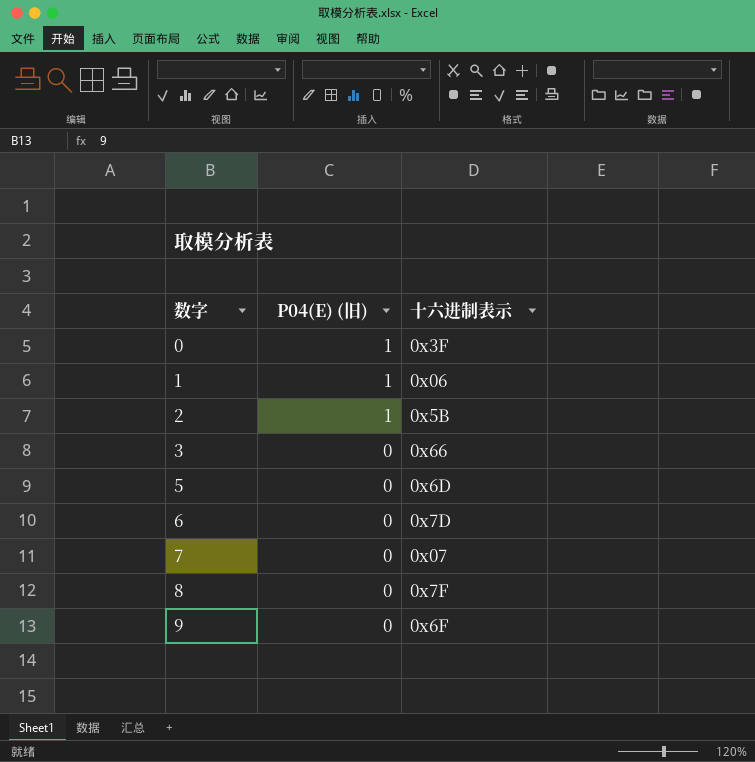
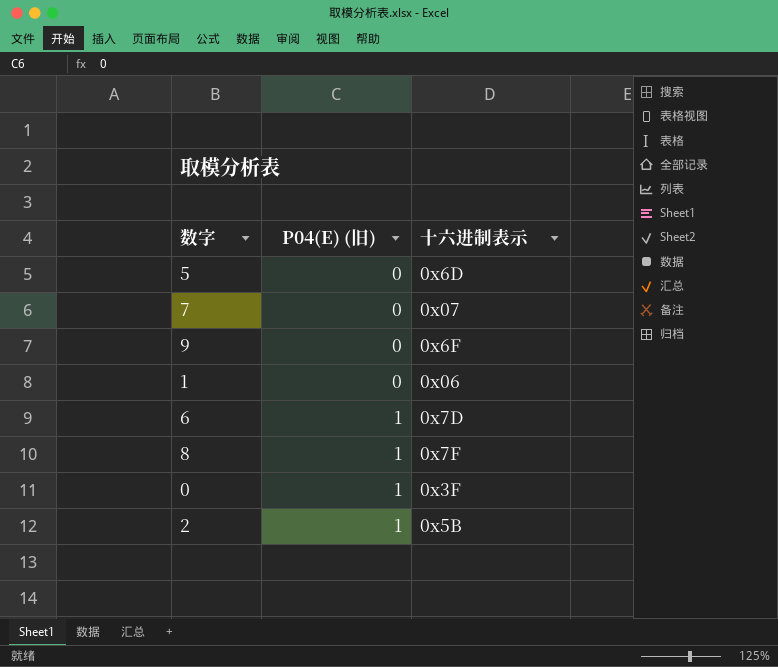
row order: 数字 ascending -> P04(E) (旧) ascending
row 3: 0 | 0x66 -> none
1 | P04(E) (旧): 1 -> 0
6 | P04(E) (旧): 0 -> 1
8 | P04(E) (旧): 0 -> 1

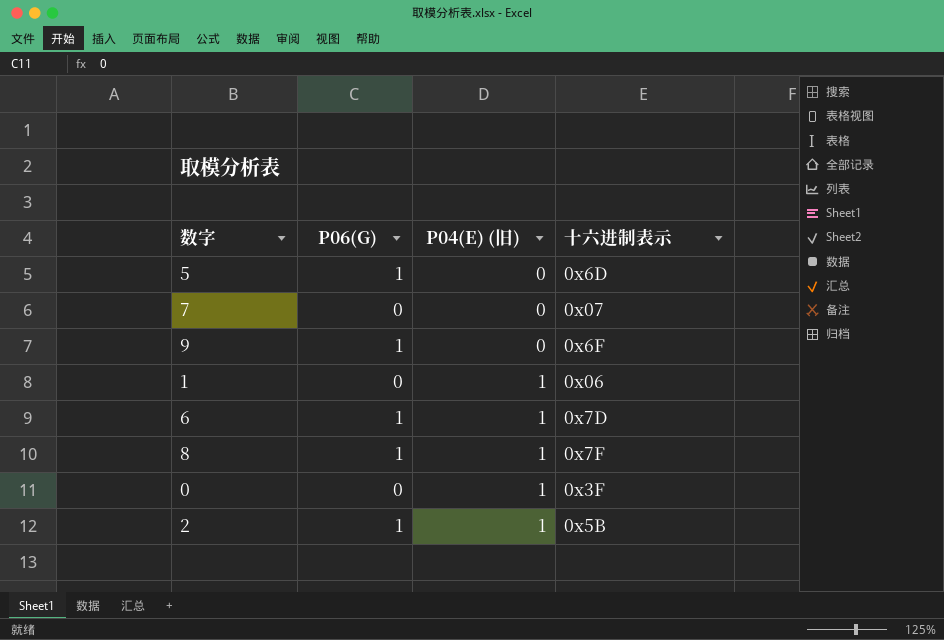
column P06(G) | position: none -> 2
1 | P04(E) (旧): 0 -> 1

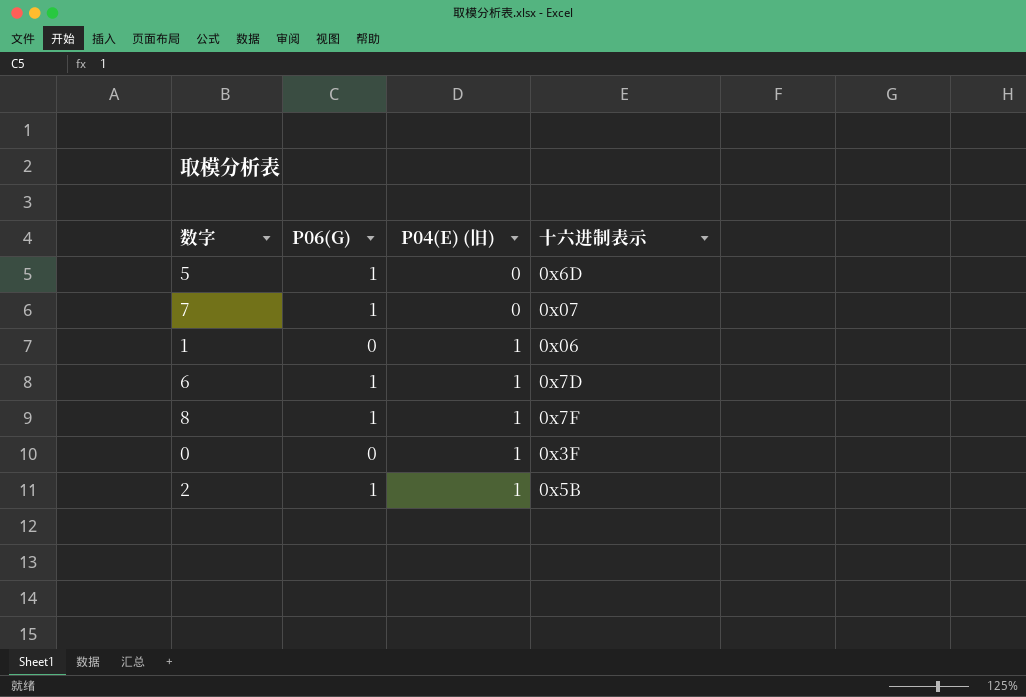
row 9: 1 | 0 | 0x6F -> none
7 | P06(G): 0 -> 1

